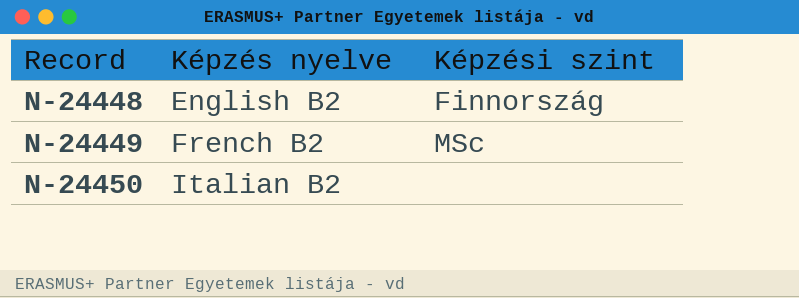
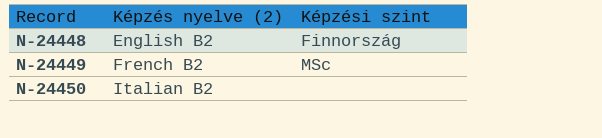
column name: Képzés nyelve -> Képzés nyelve (2)

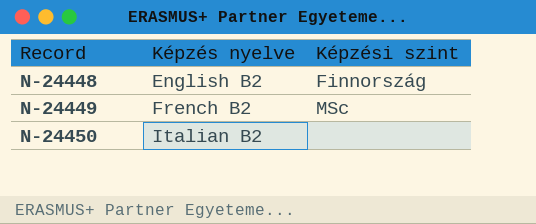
column name: Képzés nyelve (2) -> Képzés nyelve

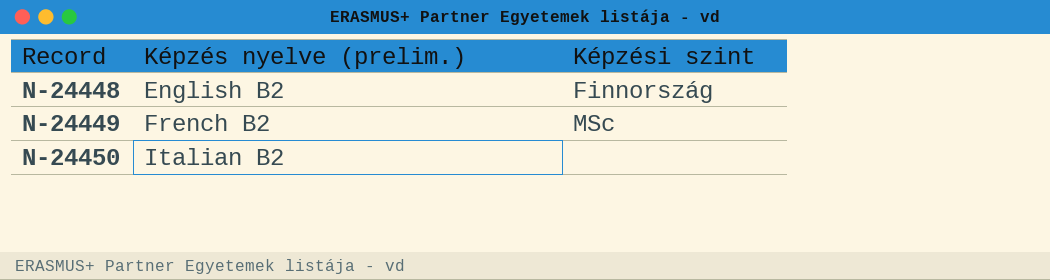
column name: Képzés nyelve -> Képzés nyelve (prelim.)

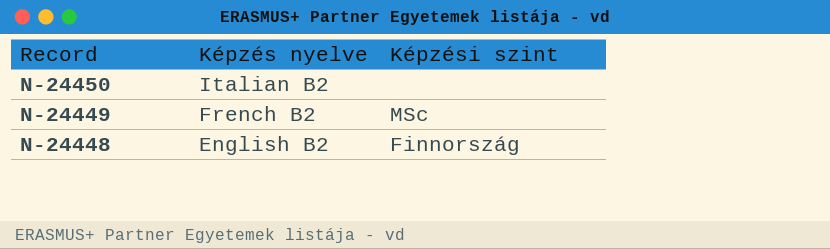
row order: Record ascending -> Record descending
column name: Képzés nyelve (prelim.) -> Képzés nyelve

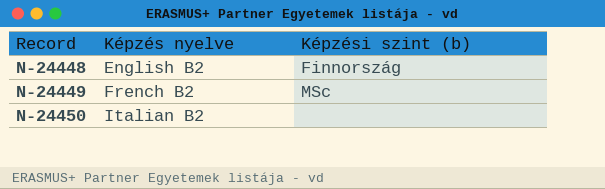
row order: Record descending -> Record ascending
column name: Képzési szint -> Képzési szint (b)

